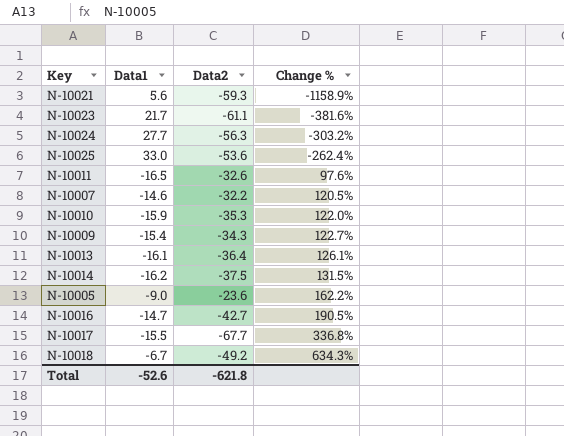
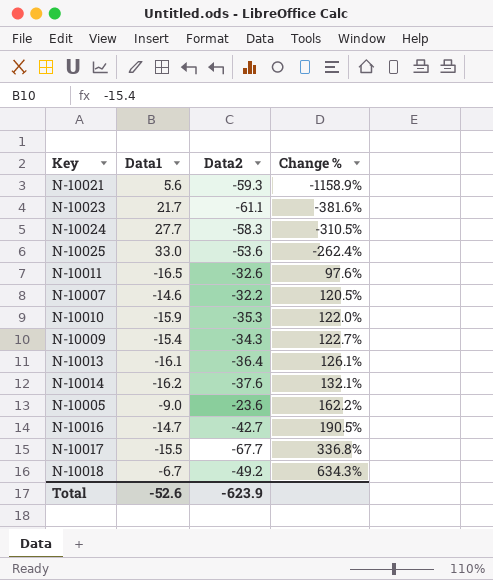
N-10024 | Data2: -56.3 -> -58.3
N-10024 | Change %: -303.2% -> -310.5%
N-10014 | Data2: -37.5 -> -37.6
N-10014 | Change %: 131.5% -> 132.1%
Total | Data2: -621.8 -> -623.9

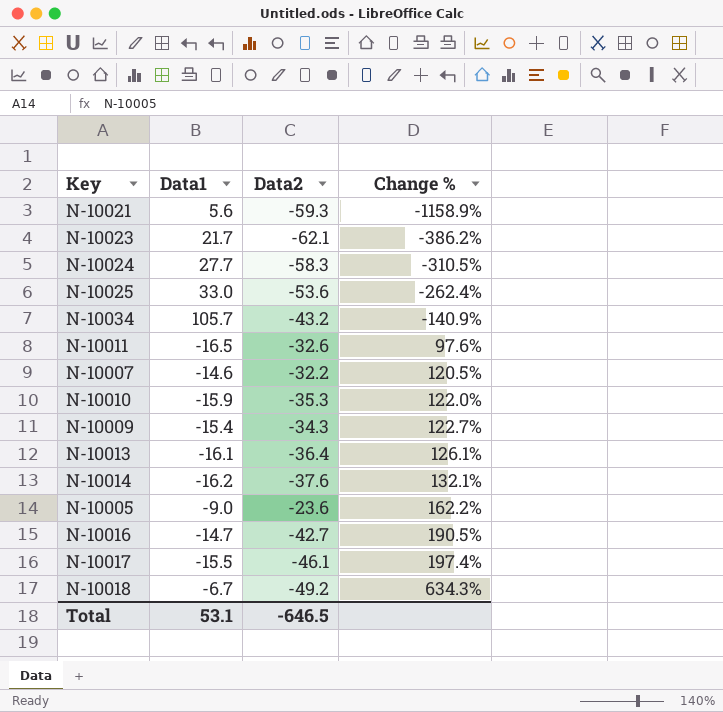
N-10023 | Data2: -61.1 -> -62.1
N-10023 | Change %: -381.6% -> -386.2%
row N-10034: none -> 105.7 | -43.2 | -140.9%
N-10017 | Data2: -67.7 -> -46.1
N-10017 | Change %: 336.8% -> 197.4%
Total | Data1: -52.6 -> 53.1
Total | Data2: -623.9 -> -646.5

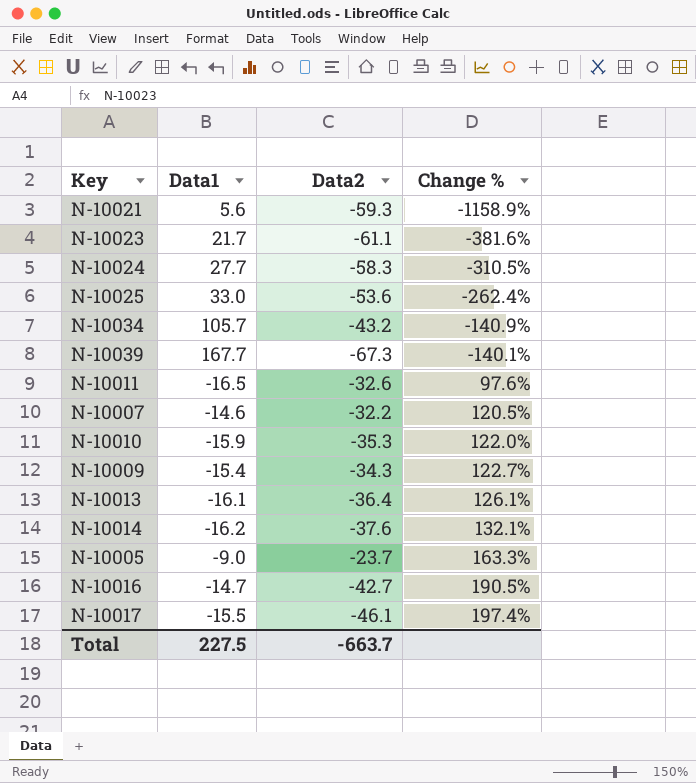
row N-10018: -6.7 | -49.2 | 634.3% -> none
N-10023 | Data2: -62.1 -> -61.1
N-10023 | Change %: -386.2% -> -381.6%
row N-10039: none -> 167.7 | -67.3 | -140.1%
N-10005 | Data2: -23.6 -> -23.7
N-10005 | Change %: 162.2% -> 163.3%
Total | Data1: 53.1 -> 227.5
Total | Data2: -646.5 -> -663.7

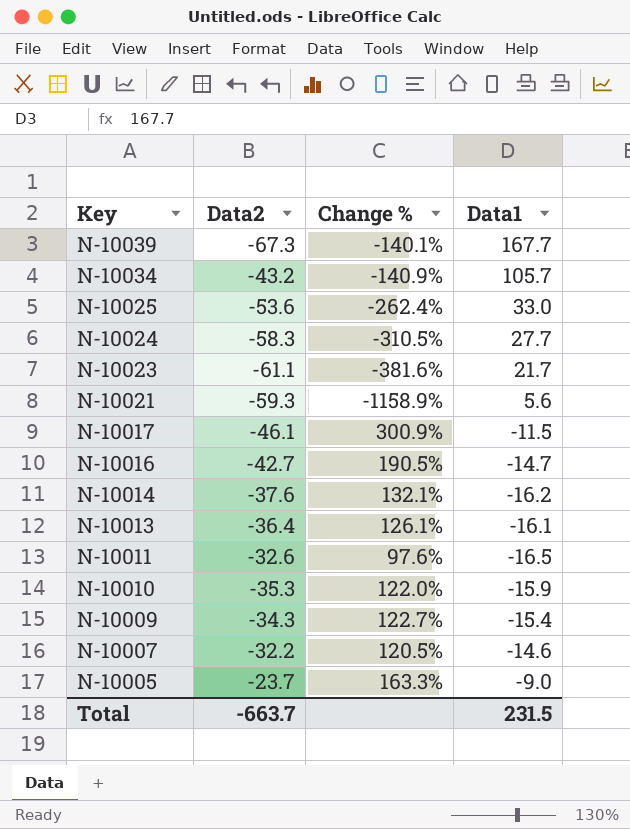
row order: Change % ascending -> Key descending
column Data1 | position: 2 -> 4
N-10017 | Change %: 197.4% -> 300.9%
N-10017 | Data1: -15.5 -> -11.5
Total | Data1: 227.5 -> 231.5

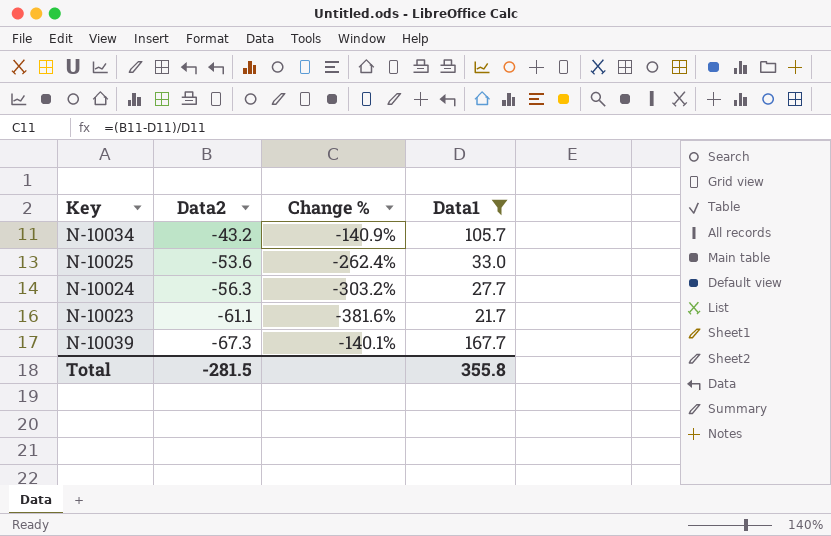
filter: none -> Data1 >= 21.7
row order: Key descending -> Data2 descending
N-10024 | Data2: -58.3 -> -56.3
N-10024 | Change %: -310.5% -> -303.2%
Total | Data2: -663.7 -> -281.5
Total | Data1: 231.5 -> 355.8

